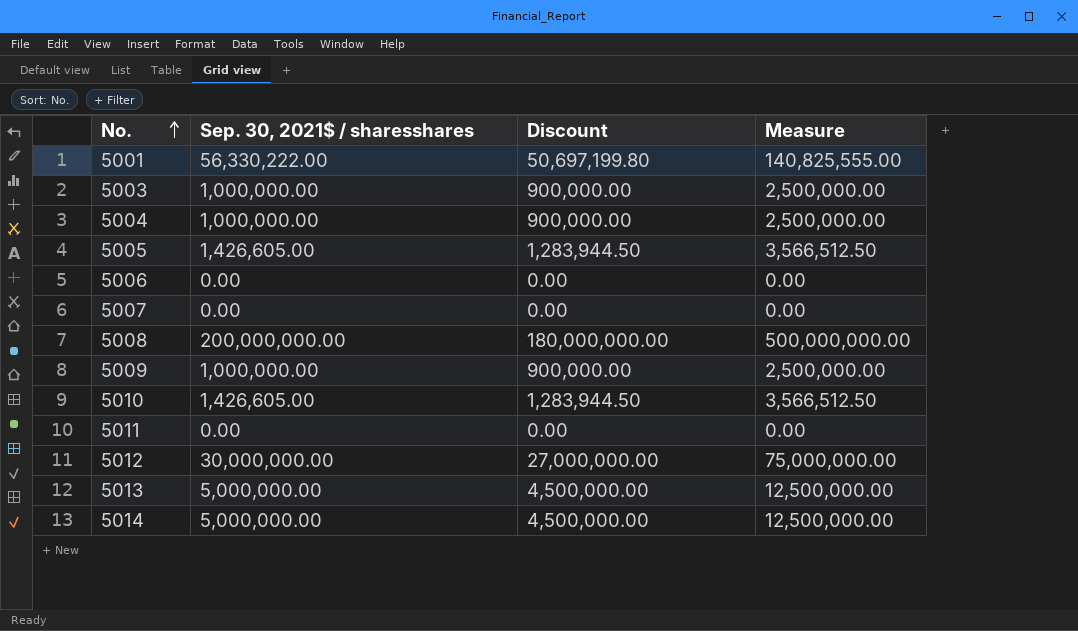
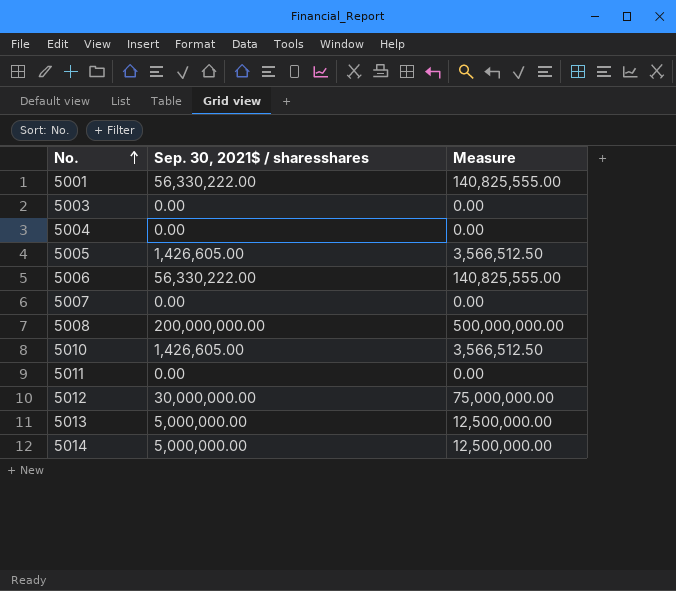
column Discount | formula: [Sep. 30, 2021$ / sharesshares] * 0.9 -> none
row 5009: 1,000,000.00 | 900,000.00 | 2,500,000.00 -> none
5003 | Sep. 30, 2021$ / sharesshares: 1,000,000.00 -> 0.00
5003 | Measure: 2,500,000.00 -> 0.00
5004 | Sep. 30, 2021$ / sharesshares: 1,000,000.00 -> 0.00
5004 | Measure: 2,500,000.00 -> 0.00
5006 | Sep. 30, 2021$ / sharesshares: 0.00 -> 56,330,222.00
5006 | Measure: 0.00 -> 140,825,555.00

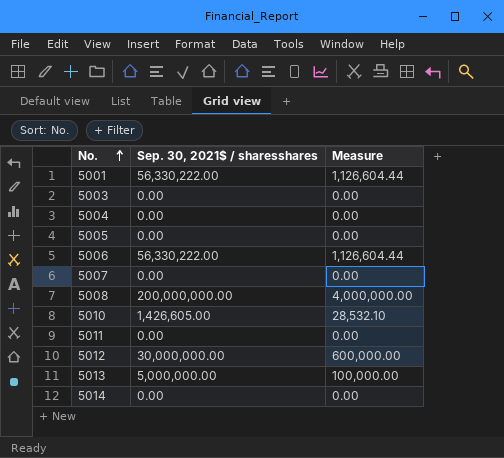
column Measure | formula: [Sep. 30, 2021$ / sharesshares] * 2.5 -> [Sep. 30, 2021$ / sharesshares] * 0.02
5005 | Sep. 30, 2021$ / sharesshares: 1,426,605.00 -> 0.00
5014 | Sep. 30, 2021$ / sharesshares: 5,000,000.00 -> 0.00

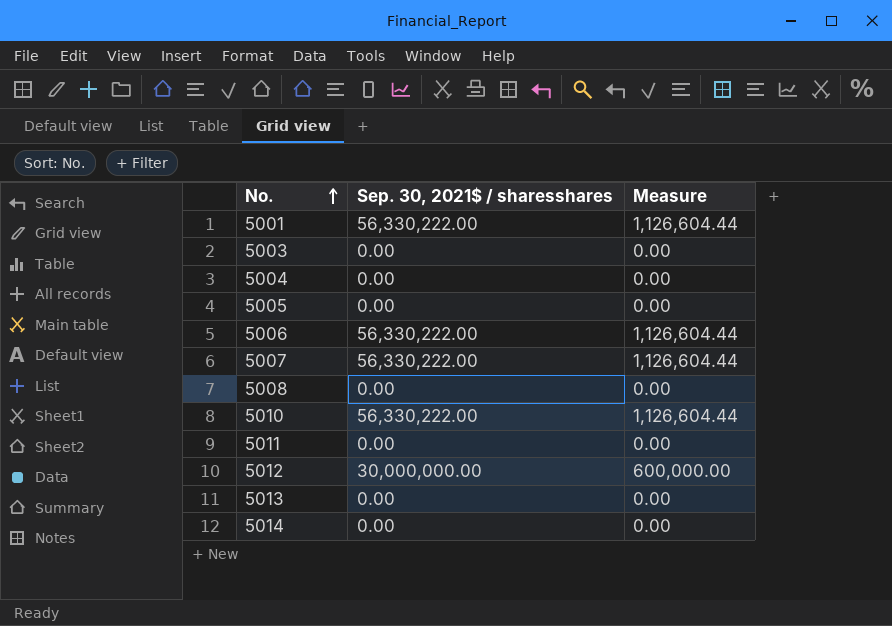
5007 | Sep. 30, 2021$ / sharesshares: 0.00 -> 56,330,222.00
5007 | Measure: 0.00 -> 1,126,604.44
5008 | Sep. 30, 2021$ / sharesshares: 200,000,000.00 -> 0.00
5008 | Measure: 4,000,000.00 -> 0.00
5010 | Sep. 30, 2021$ / sharesshares: 1,426,605.00 -> 56,330,222.00
5010 | Measure: 28,532.10 -> 1,126,604.44
5013 | Sep. 30, 2021$ / sharesshares: 5,000,000.00 -> 0.00
5013 | Measure: 100,000.00 -> 0.00

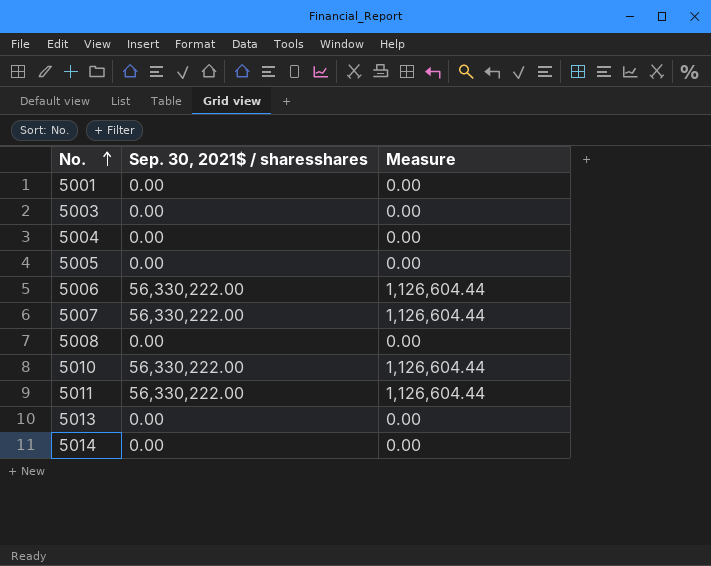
row 5012: 30,000,000.00 | 600,000.00 -> none
5001 | Sep. 30, 2021$ / sharesshares: 56,330,222.00 -> 0.00
5001 | Measure: 1,126,604.44 -> 0.00
5011 | Sep. 30, 2021$ / sharesshares: 0.00 -> 56,330,222.00
5011 | Measure: 0.00 -> 1,126,604.44

